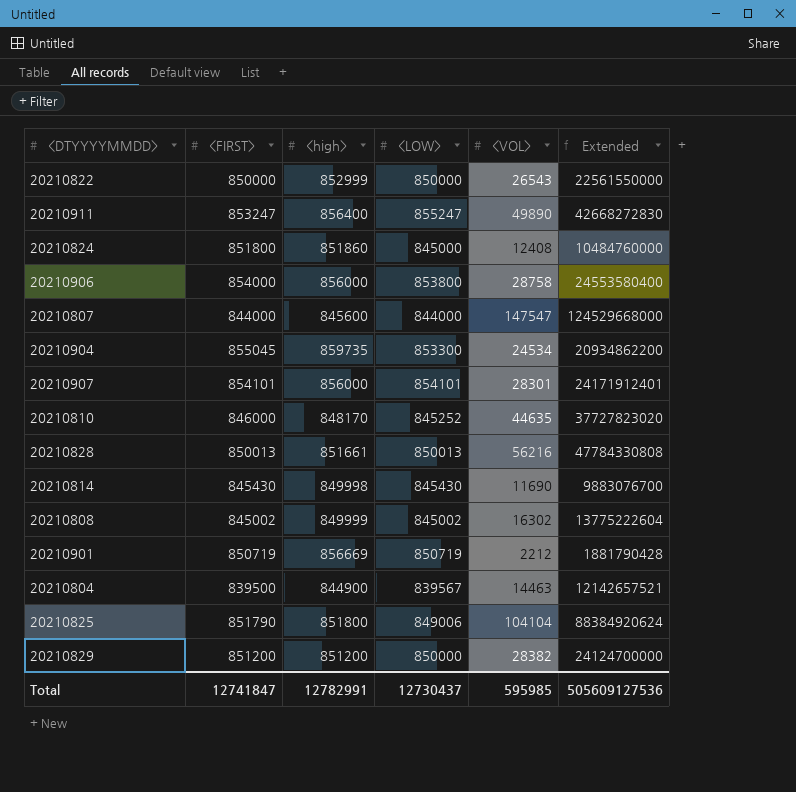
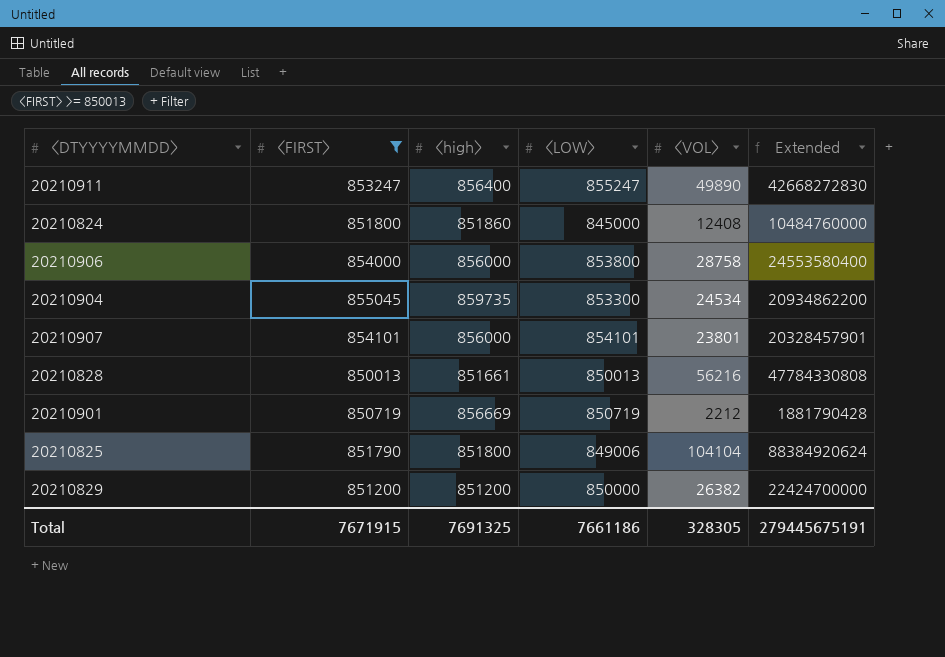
filter: none -> <FIRST> >= 850013
20210907 | <VOL>: 28301 -> 23801
20210907 | Extended: 24171912401 -> 20328457901
20210829 | <VOL>: 28382 -> 26382
20210829 | Extended: 24124700000 -> 22424700000
Total | <FIRST>: 12741847 -> 7671915
Total | <high>: 12782991 -> 7691325
Total | <LOW>: 12730437 -> 7661186
Total | <VOL>: 595985 -> 328305
Total | Extended: 505609127536 -> 279445675191

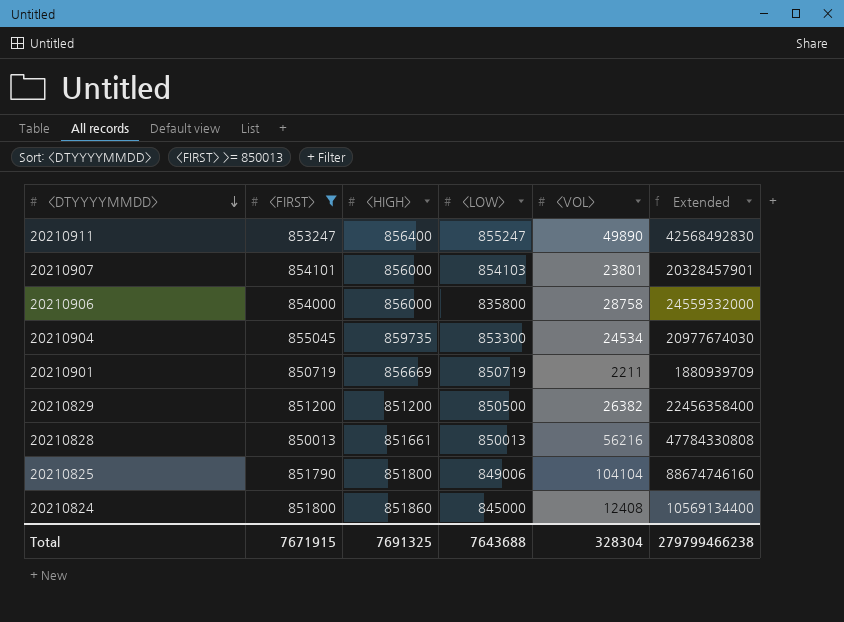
row order: none -> <DTYYYYMMDD> descending
column name: <high> -> <HIGH>
column Extended | formula: [<LOW>] * [<VOL>] -> [<FIRST>] * [<VOL>]
20210907 | <LOW>: 854101 -> 854103
20210906 | <LOW>: 853800 -> 835800
20210901 | <VOL>: 2212 -> 2211
20210829 | <LOW>: 850000 -> 850500
Total | <LOW>: 7661186 -> 7643688
Total | <VOL>: 328305 -> 328304
Total | Extended: 279445675191 -> 279799466238

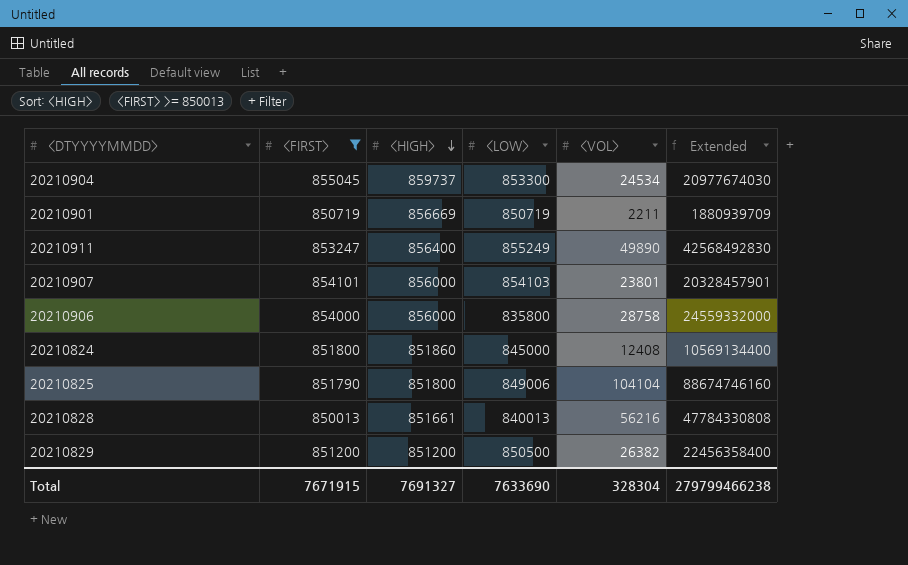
row order: <DTYYYYMMDD> descending -> <HIGH> descending
20210904 | <HIGH>: 859735 -> 859737
20210911 | <LOW>: 855247 -> 855249
20210828 | <LOW>: 850013 -> 840013
Total | <HIGH>: 7691325 -> 7691327
Total | <LOW>: 7643688 -> 7633690

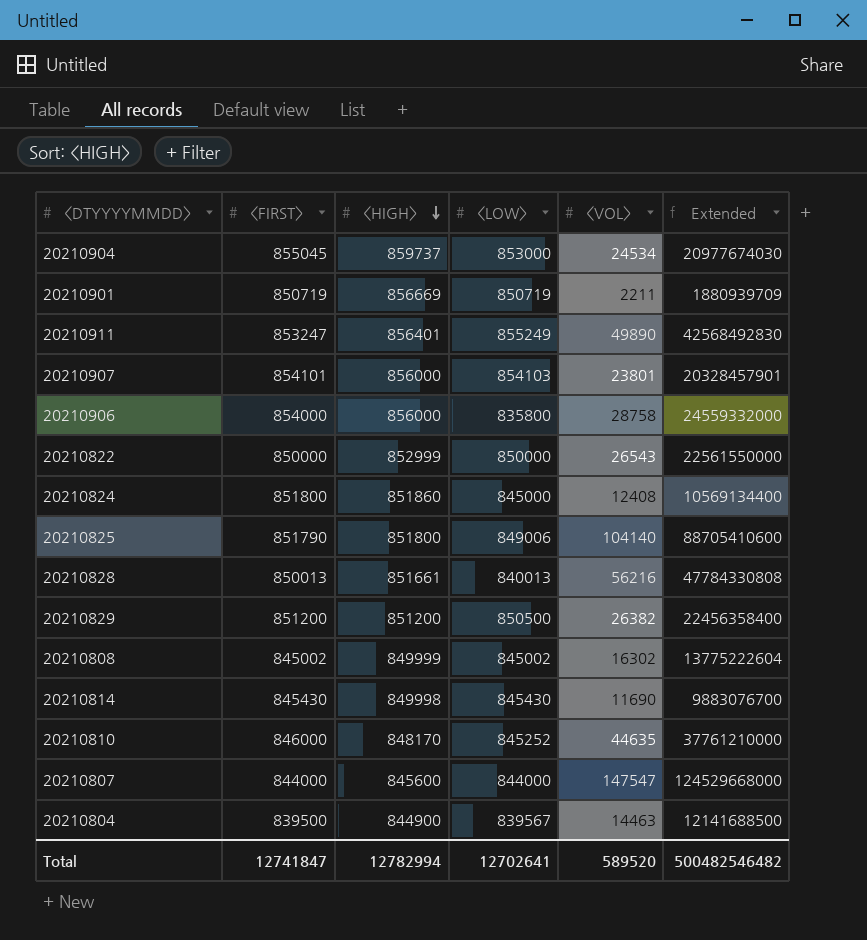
filter: <FIRST> >= 850013 -> none
20210904 | <LOW>: 853300 -> 853000
20210911 | <HIGH>: 856400 -> 856401
20210825 | <VOL>: 104104 -> 104140
20210825 | Extended: 88674746160 -> 88705410600
Total | <FIRST>: 7671915 -> 12741847
Total | <HIGH>: 7691327 -> 12782994
Total | <LOW>: 7633690 -> 12702641
Total | <VOL>: 328304 -> 589520
Total | Extended: 279799466238 -> 500482546482

